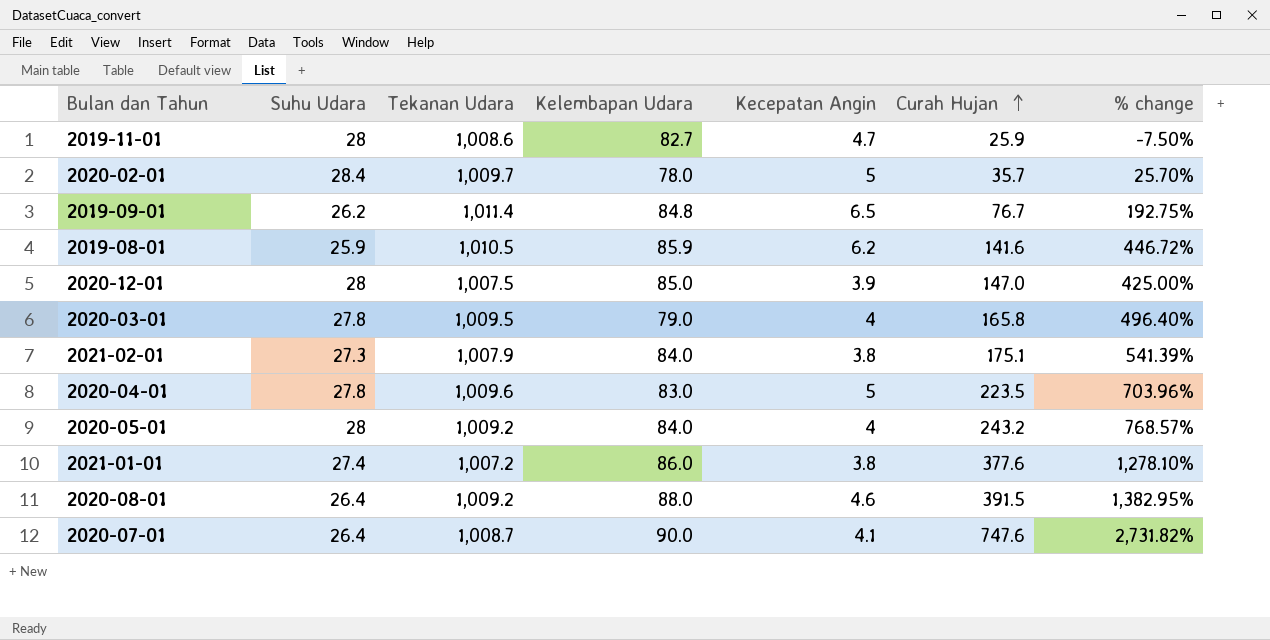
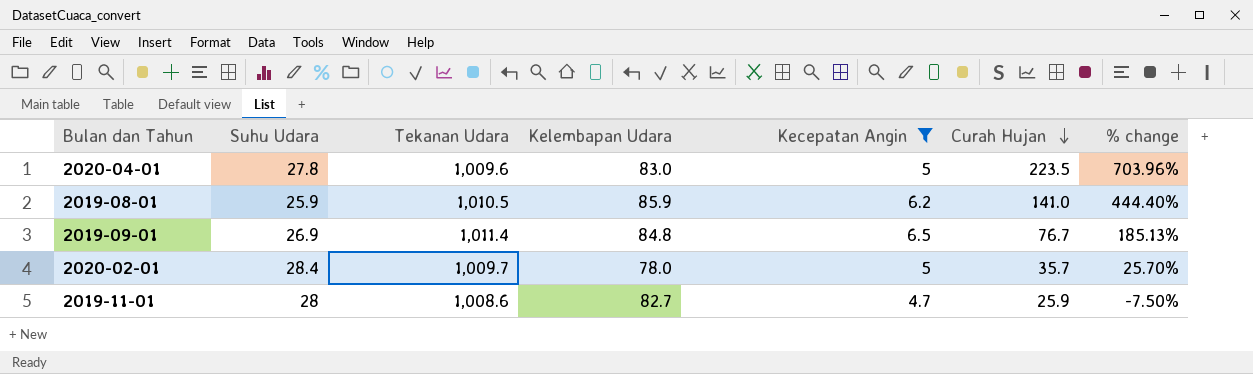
filter: none -> Kecepatan Angin >= 4.7
row order: Curah Hujan ascending -> Curah Hujan descending
2019-08-01 | Curah Hujan: 141.6 -> 141.0
2019-08-01 | % change: 446.72% -> 444.40%
2019-09-01 | Suhu Udara: 26.2 -> 26.9
2019-09-01 | % change: 192.75% -> 185.13%

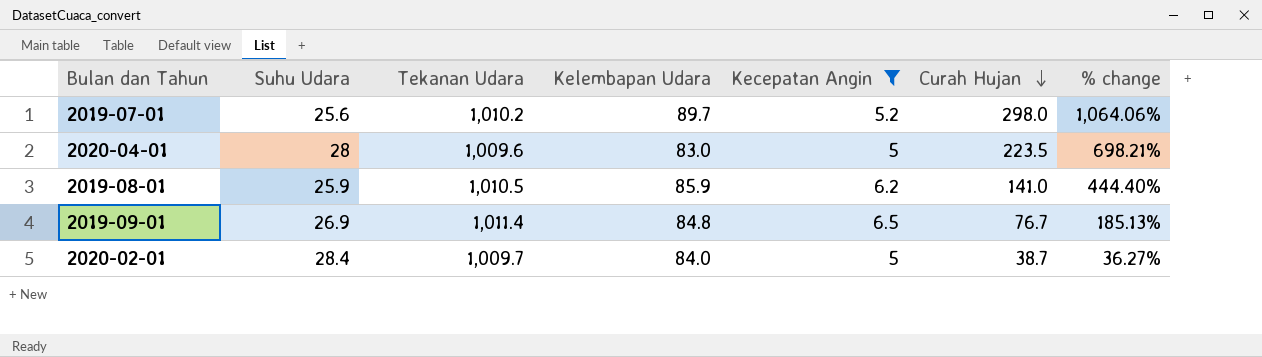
row 2019-11-01: 28 | 1,008.6 | 82.7 | 4.7 | 25.9 | -7.50% -> none
row 2019-07-01: none -> 25.6 | 1,010.2 | 89.7 | 5.2 | 298.0 | 1,064.06%
2020-04-01 | Suhu Udara: 27.8 -> 28
2020-04-01 | % change: 703.96% -> 698.21%
2020-02-01 | Kelembapan Udara: 78.0 -> 84.0
2020-02-01 | Curah Hujan: 35.7 -> 38.7
2020-02-01 | % change: 25.70% -> 36.27%

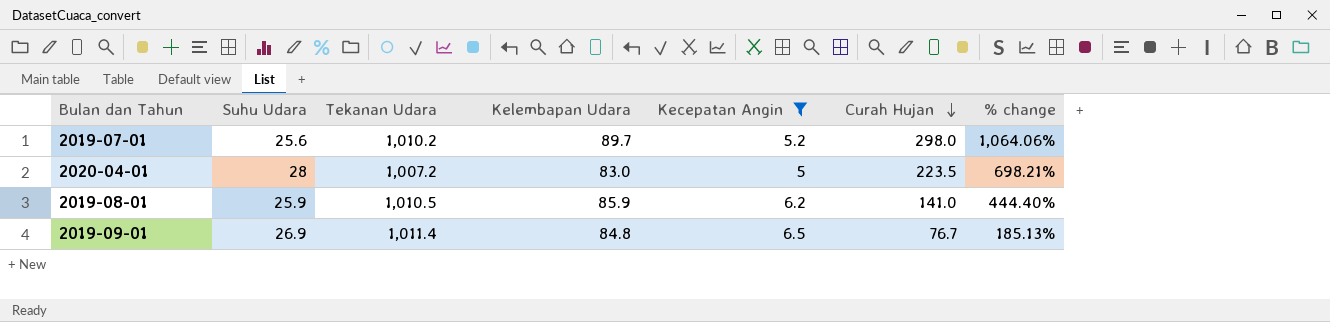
row 2020-02-01: 28.4 | 1,009.7 | 84.0 | 5 | 38.7 | 36.27% -> none
2020-04-01 | Tekanan Udara: 1,009.6 -> 1,007.2

